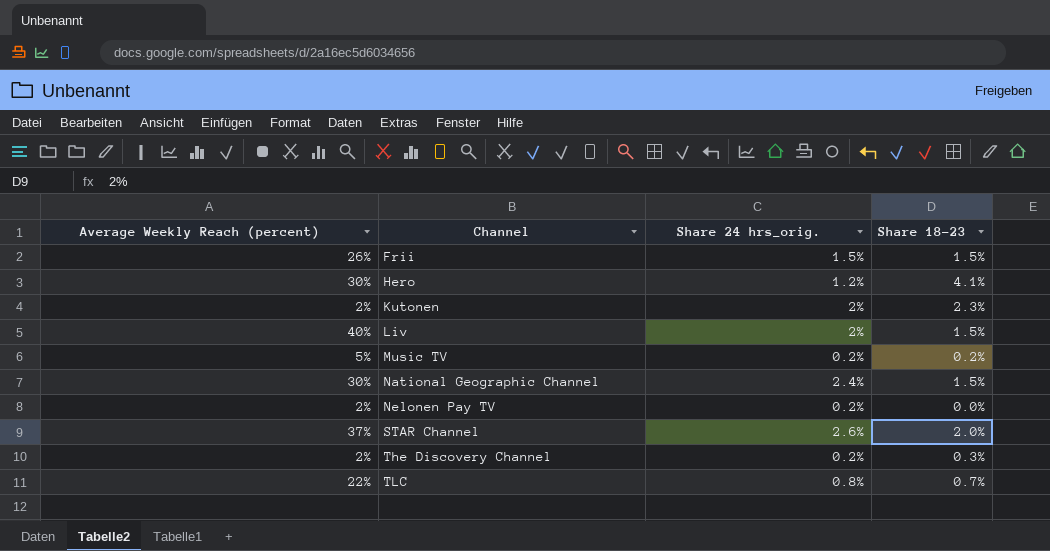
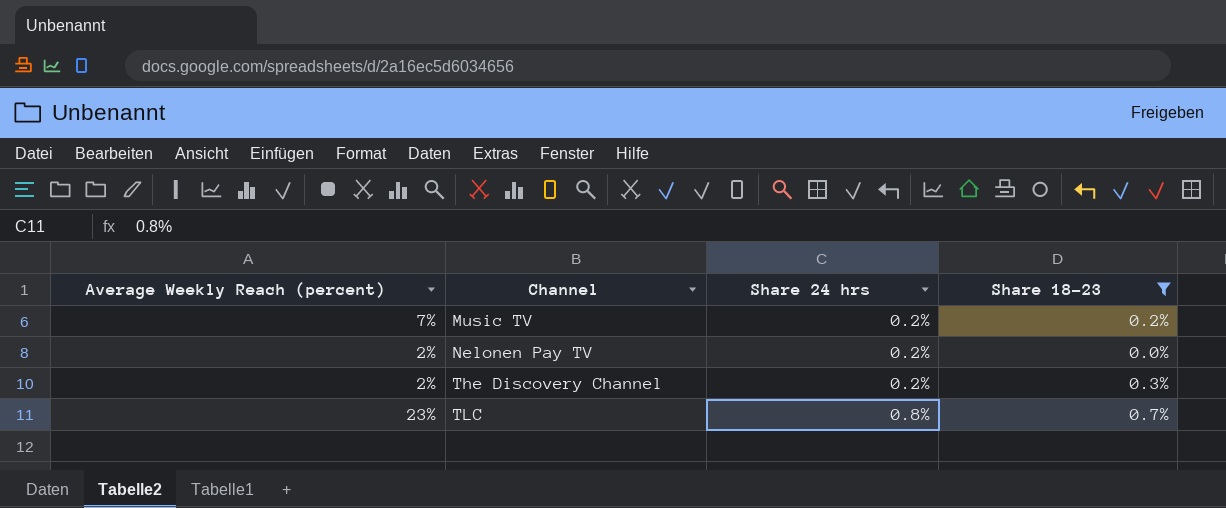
filter: none -> Share 18–23 <= 0.7%
column name: Share 24 hrs_orig. -> Share 24 hrs
Music TV | Average Weekly Reach (percent): 5% -> 7%
TLC | Average Weekly Reach (percent): 22% -> 23%

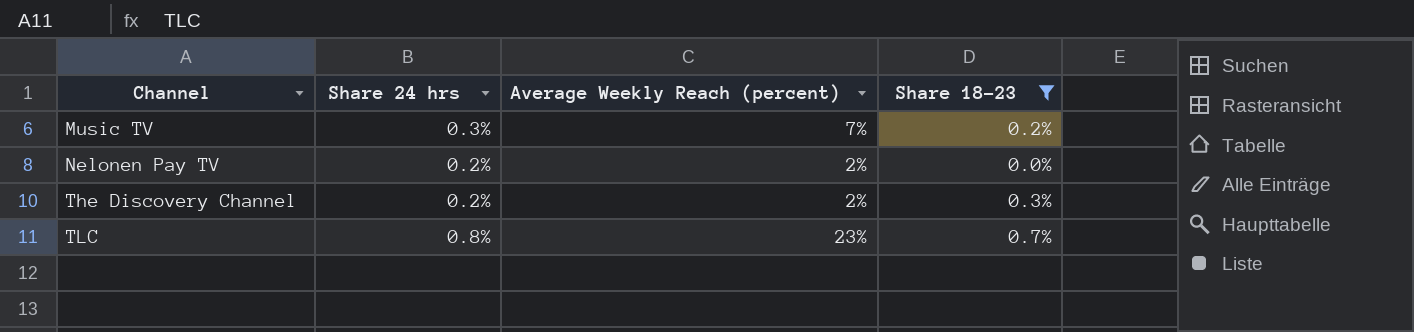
column Average Weekly Reach (percent) | position: 1 -> 3
Music TV | Share 24 hrs: 0.2% -> 0.3%

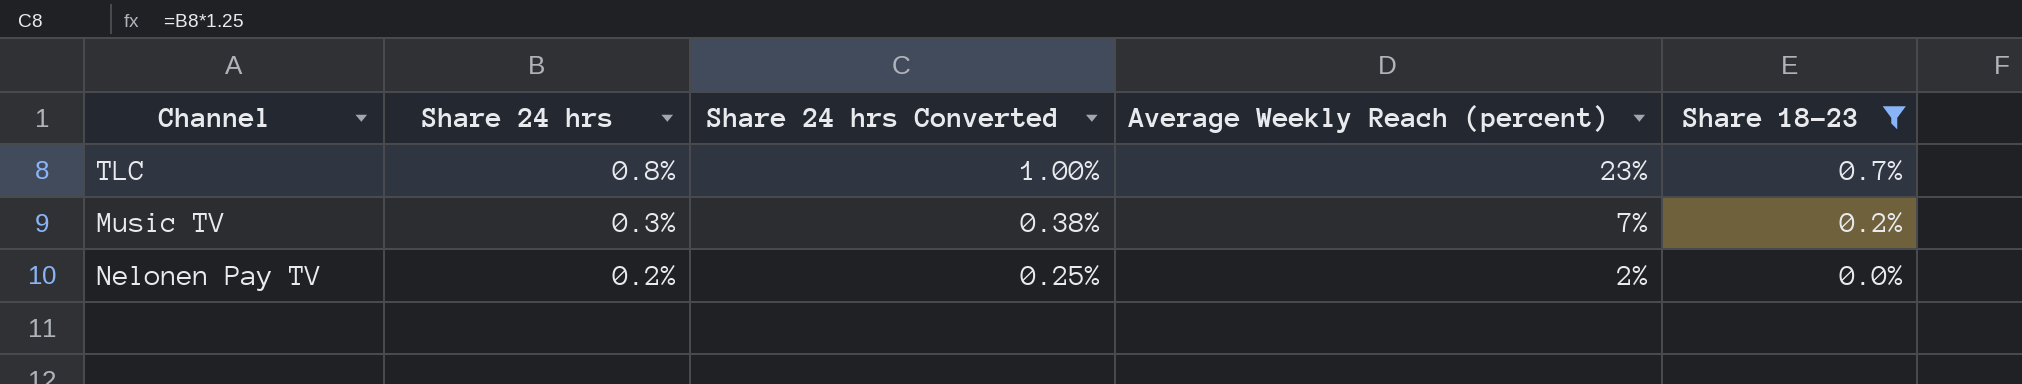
row order: Channel ascending -> Share 24 hrs descending
column Share 24 hrs Converted | formula: none -> [Share 24 hrs] * 1.25
row The Discovery Channel: 0.2% | 2% | 0.3% -> none

